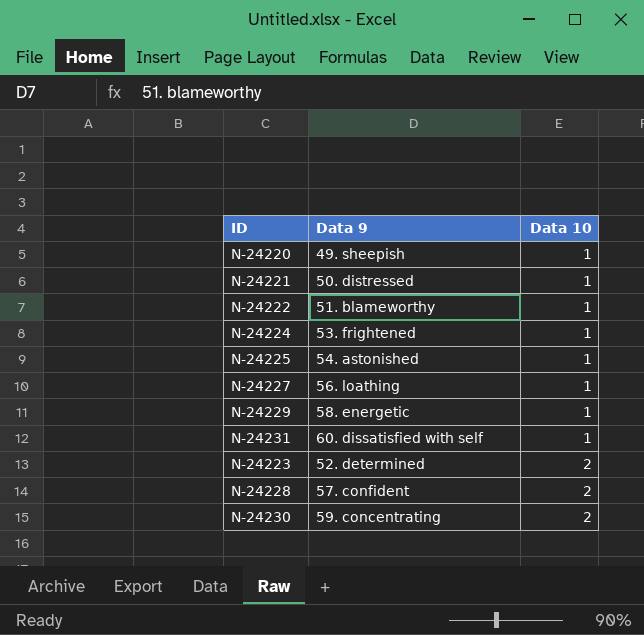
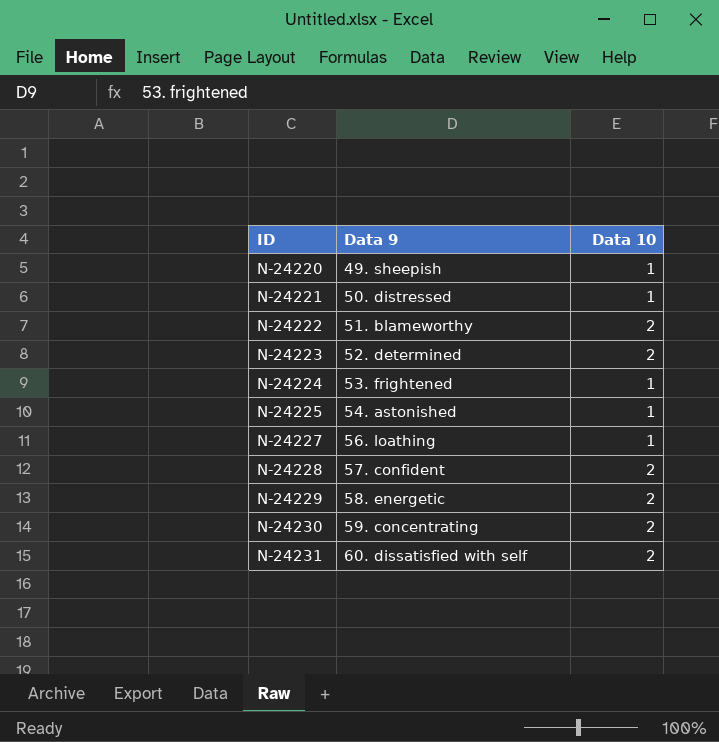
row order: Data 10 ascending -> ID ascending
N-24222 | Data 10: 1 -> 2
N-24229 | Data 10: 1 -> 2
N-24231 | Data 10: 1 -> 2

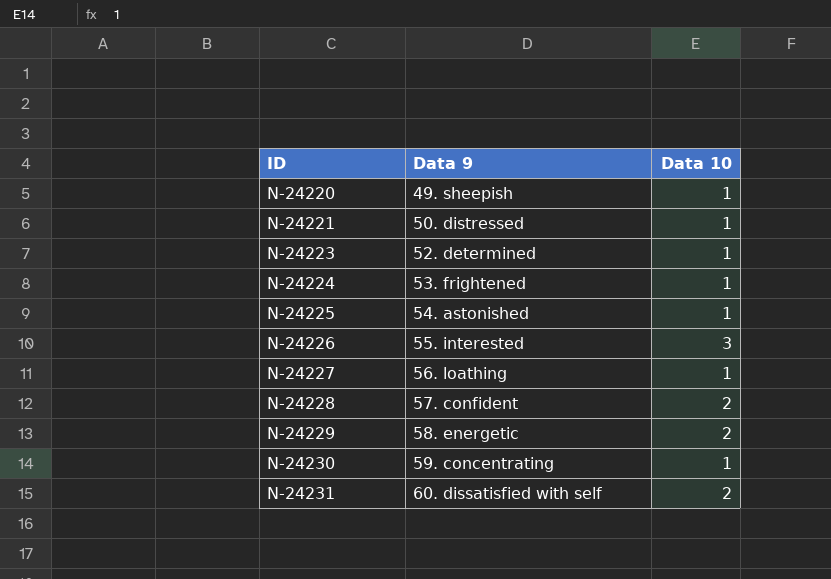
row N-24222: 51. blameworthy | 2 -> none
N-24223 | Data 10: 2 -> 1
row N-24226: none -> 55. interested | 3
N-24230 | Data 10: 2 -> 1

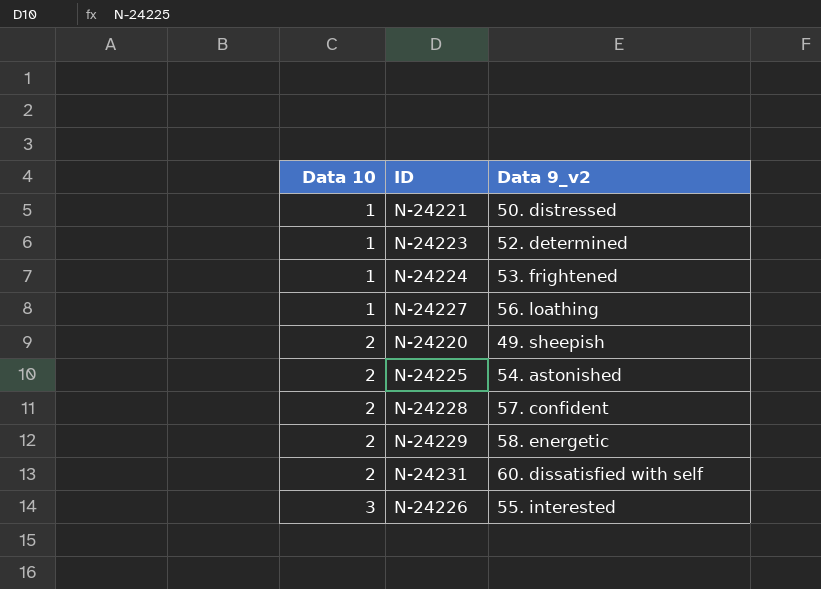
row order: ID ascending -> Data 10 ascending
column Data 10 | position: 3 -> 1
column name: Data 9 -> Data 9_v2
row N-24230: 59. concentrating | 1 -> none
N-24220 | Data 10: 1 -> 2
N-24225 | Data 10: 1 -> 2

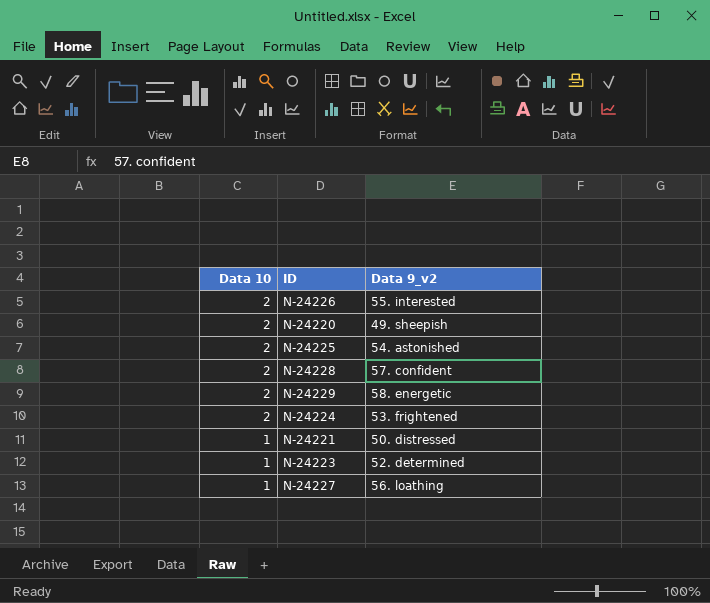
row order: Data 10 ascending -> Data 10 descending
row N-24231: 2 | 60. dissatisfied with self -> none
N-24226 | Data 10: 3 -> 2
N-24224 | Data 10: 1 -> 2

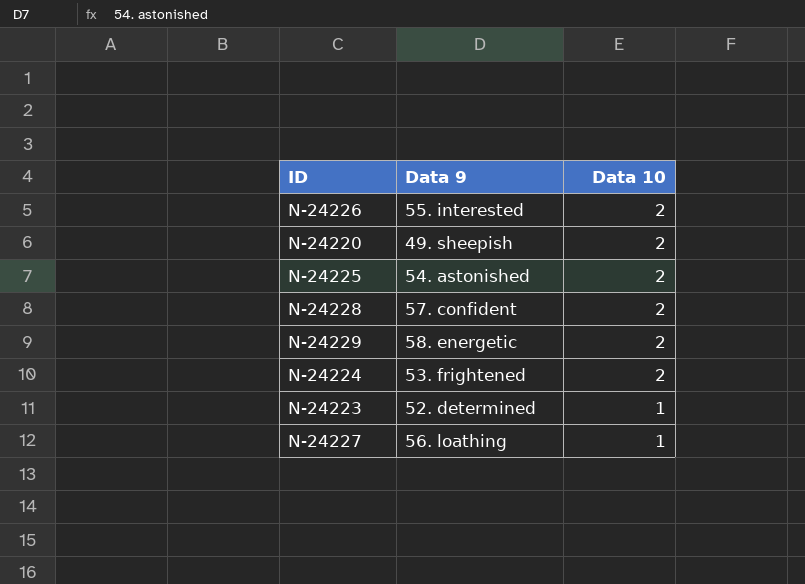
column name: Data 9_v2 -> Data 9
column Data 10 | position: 1 -> 3
row N-24221: 1 | 50. distressed -> none

